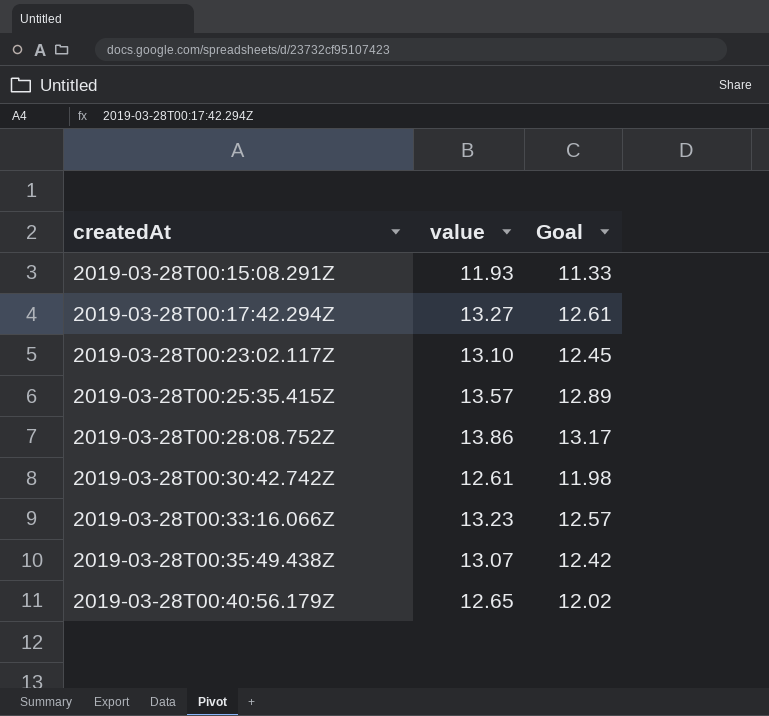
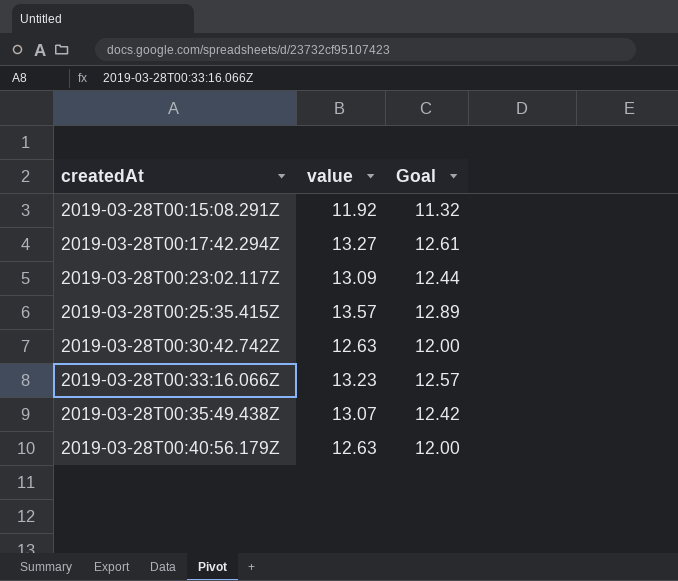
row 2019-03-28T00:28:08.752Z: 13.86 | 13.17 -> none
2019-03-28T00:15:08.291Z | value: 11.93 -> 11.92
2019-03-28T00:15:08.291Z | Goal: 11.33 -> 11.32
2019-03-28T00:23:02.117Z | value: 13.10 -> 13.09
2019-03-28T00:23:02.117Z | Goal: 12.45 -> 12.44
2019-03-28T00:30:42.742Z | value: 12.61 -> 12.63
2019-03-28T00:30:42.742Z | Goal: 11.98 -> 12.00
2019-03-28T00:40:56.179Z | value: 12.65 -> 12.63
2019-03-28T00:40:56.179Z | Goal: 12.02 -> 12.00

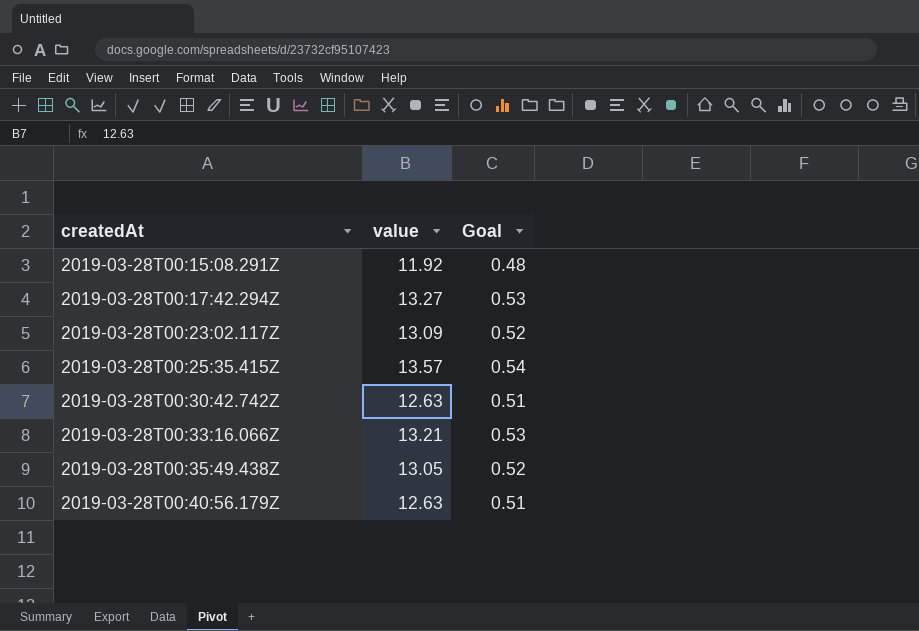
column Goal | formula: [value] * 0.95 -> [value] * 0.04
2019-03-28T00:33:16.066Z | value: 13.23 -> 13.21
2019-03-28T00:35:49.438Z | value: 13.07 -> 13.05

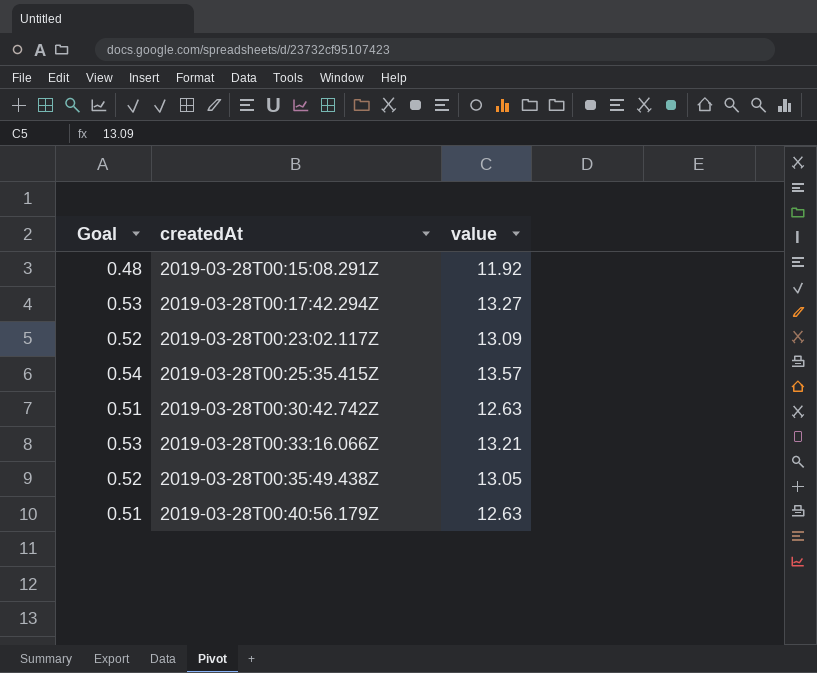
column Goal | position: 3 -> 1

